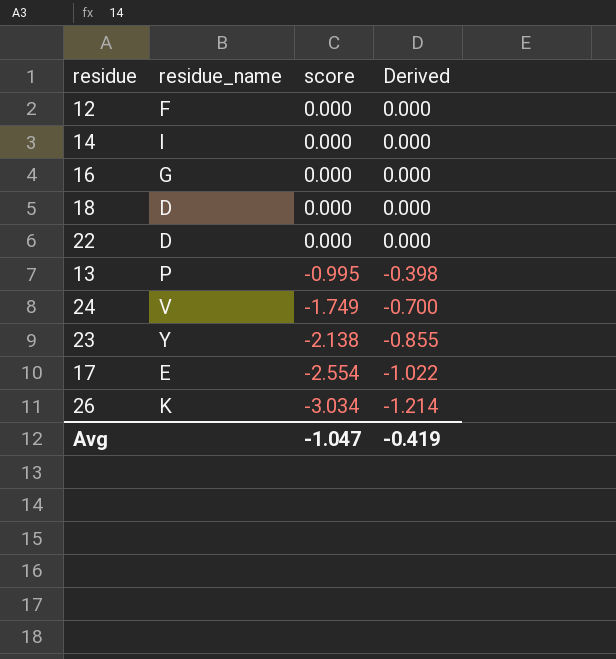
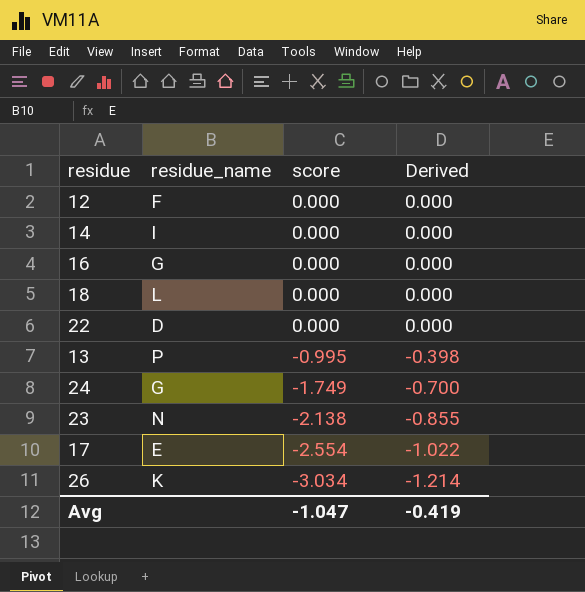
18 | residue_name: D -> L
24 | residue_name: V -> G
23 | residue_name: Y -> N

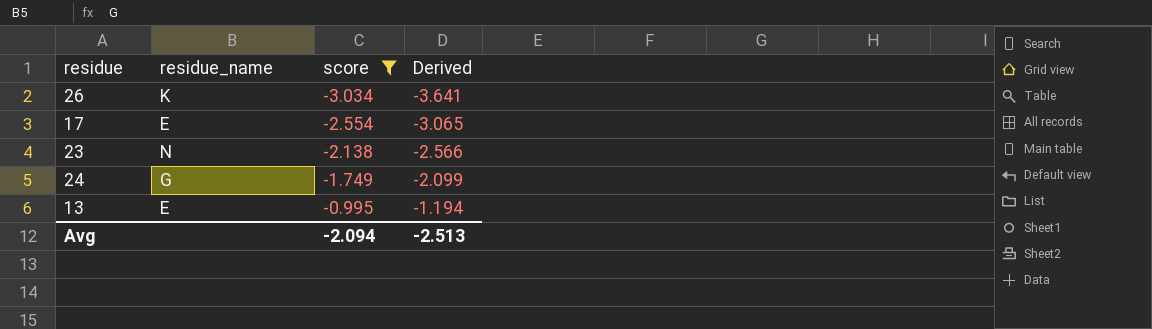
filter: none -> score != 0.000
row order: score descending -> score ascending
column Derived | formula: [score] * 0.4 -> [score] * 1.2
13 | residue_name: P -> E
Avg | score: -1.047 -> -2.094
Avg | Derived: -0.419 -> -2.513

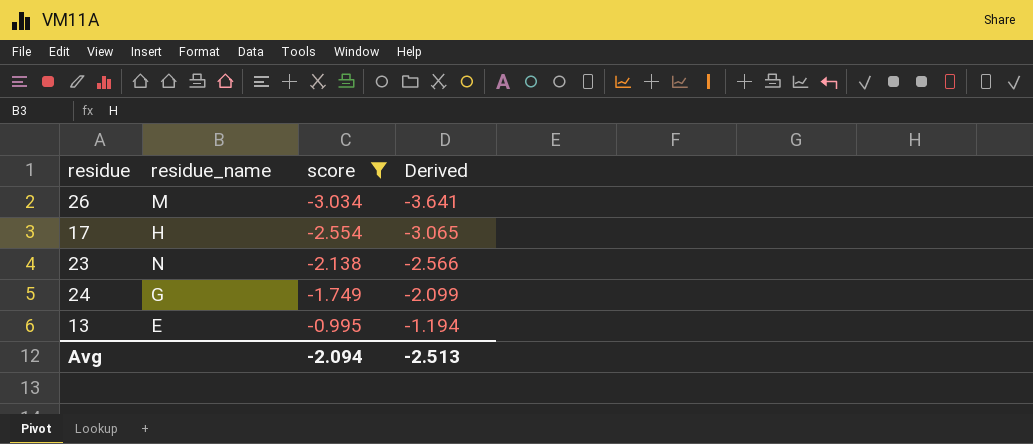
26 | residue_name: K -> M
17 | residue_name: E -> H

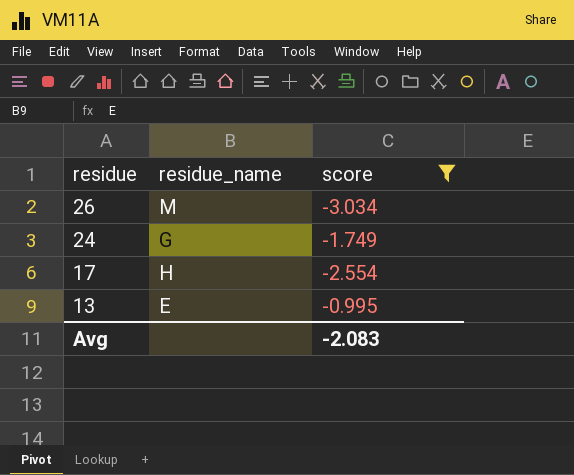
row order: score ascending -> residue descending
column Derived | formula: [score] * 1.2 -> none
row 23: N | -2.138 | -2.566 -> none
Avg | score: -2.094 -> -2.083

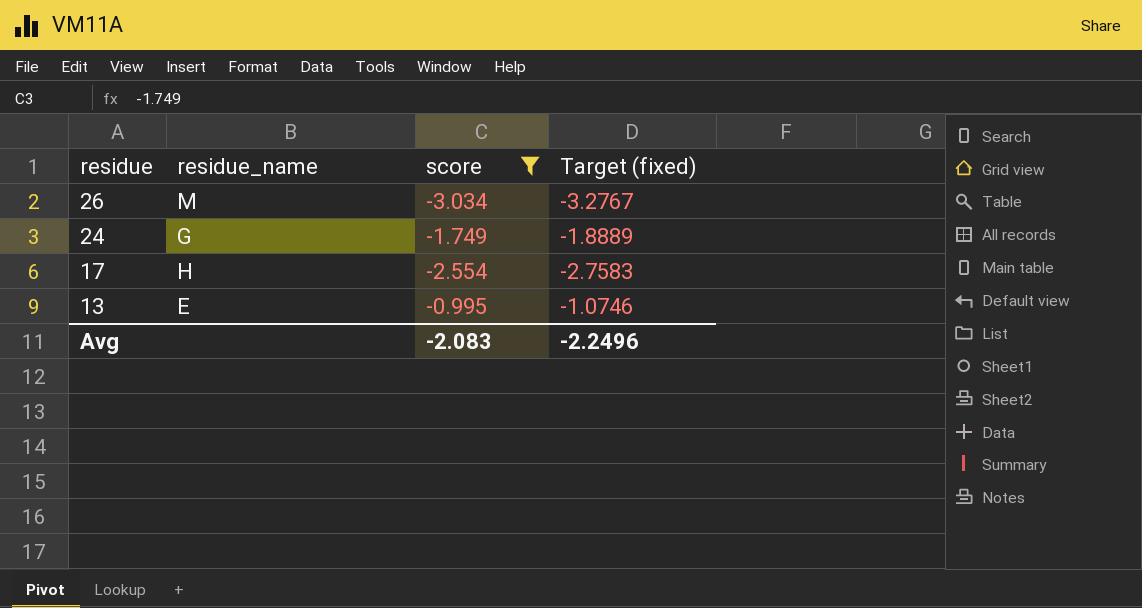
column Target (fixed) | formula: none -> [score] * 1.08

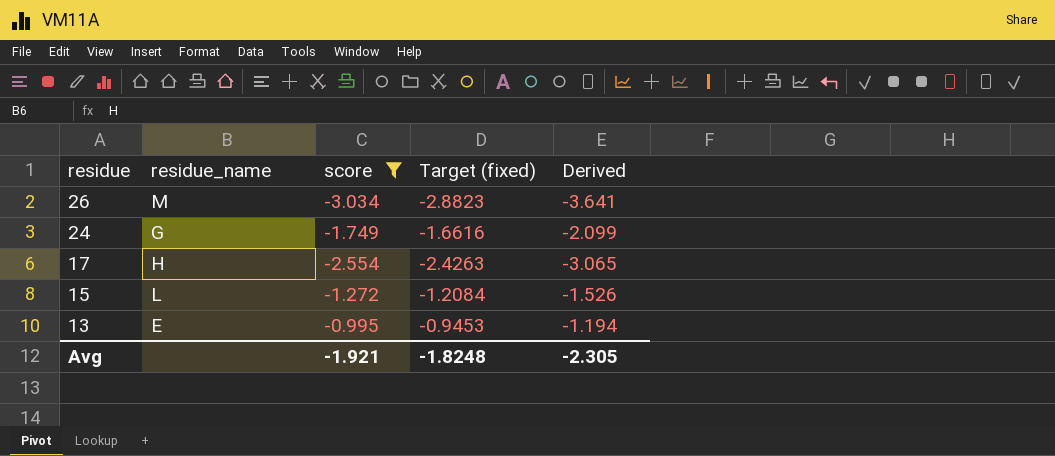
column Target (fixed) | formula: [score] * 1.08 -> [score] * 0.95
column Derived | formula: none -> [score] * 1.2
row 15: none -> L | -1.272 | -1.2084 | -1.526
Avg | score: -2.083 -> -1.921
Avg | Target (fixed): -2.2496 -> -1.8248

